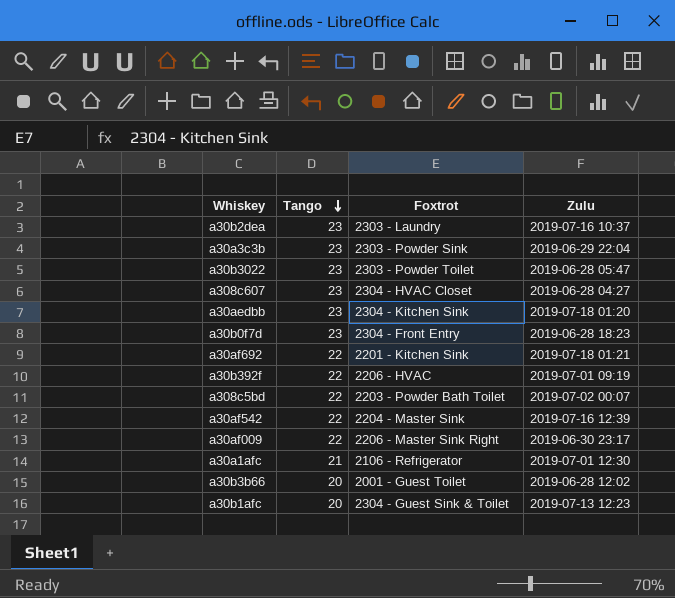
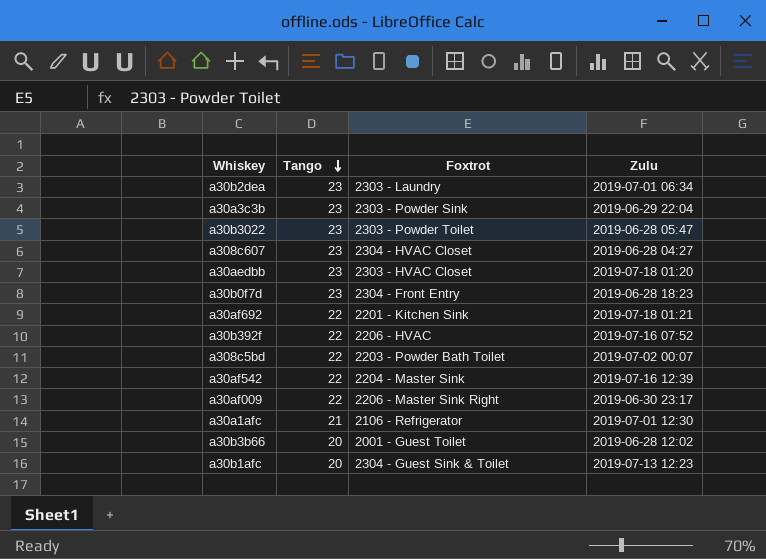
a30b2dea | Zulu: 2019-07-16 10:37 -> 2019-07-01 06:34
a30aedbb | Foxtrot: 2304 - Kitchen Sink -> 2303 - HVAC Closet
a30b392f | Zulu: 2019-07-01 09:19 -> 2019-07-16 07:52

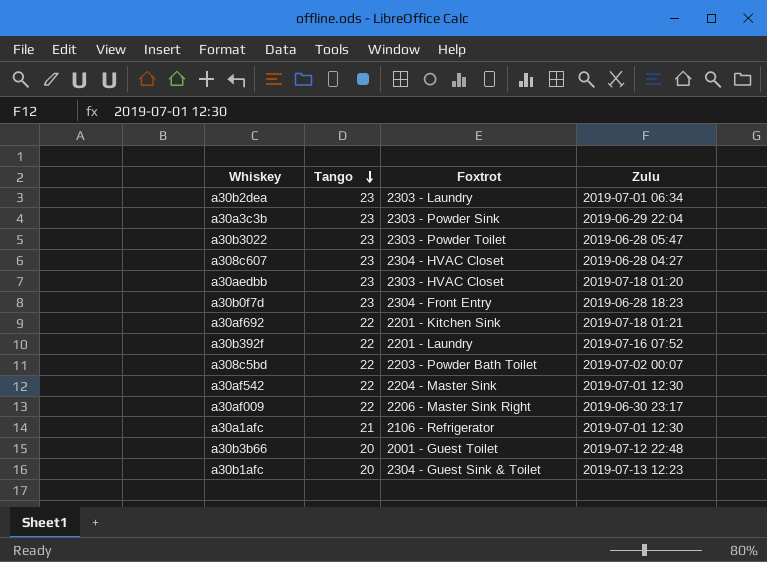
a30b392f | Foxtrot: 2206 - HVAC -> 2201 - Laundry
a30af542 | Zulu: 2019-07-16 12:39 -> 2019-07-01 12:30
a30b3b66 | Zulu: 2019-06-28 12:02 -> 2019-07-12 22:48

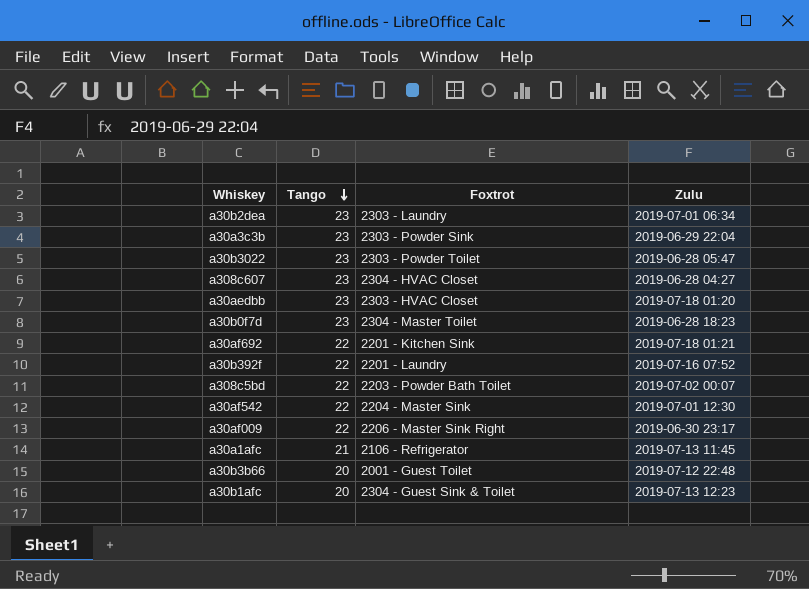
a30b0f7d | Foxtrot: 2304 - Front Entry -> 2304 - Master Toilet
a30a1afc | Zulu: 2019-07-01 12:30 -> 2019-07-13 11:45

